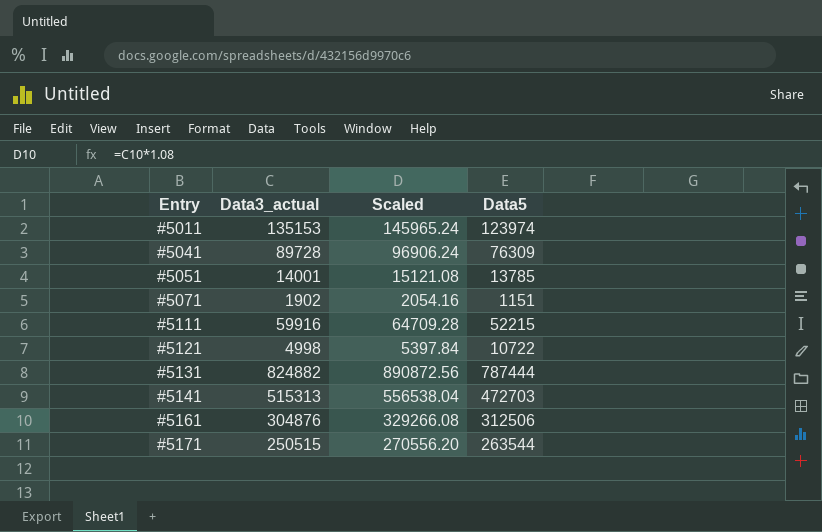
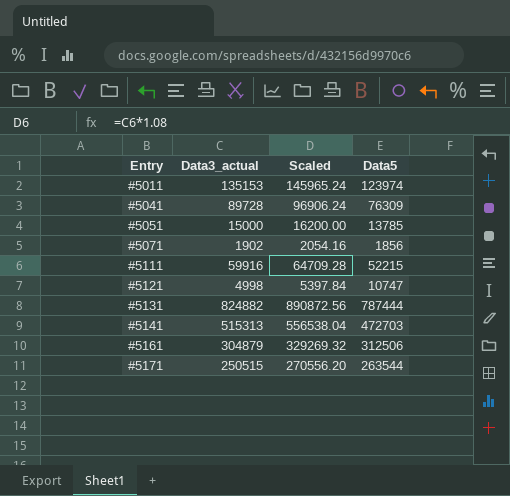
#5051 | Data3_actual: 14001 -> 15000
#5051 | Scaled: 15121.08 -> 16200.00
#5071 | Data5: 1151 -> 1856
#5121 | Data5: 10722 -> 10747
#5161 | Data3_actual: 304876 -> 304879
#5161 | Scaled: 329266.08 -> 329269.32

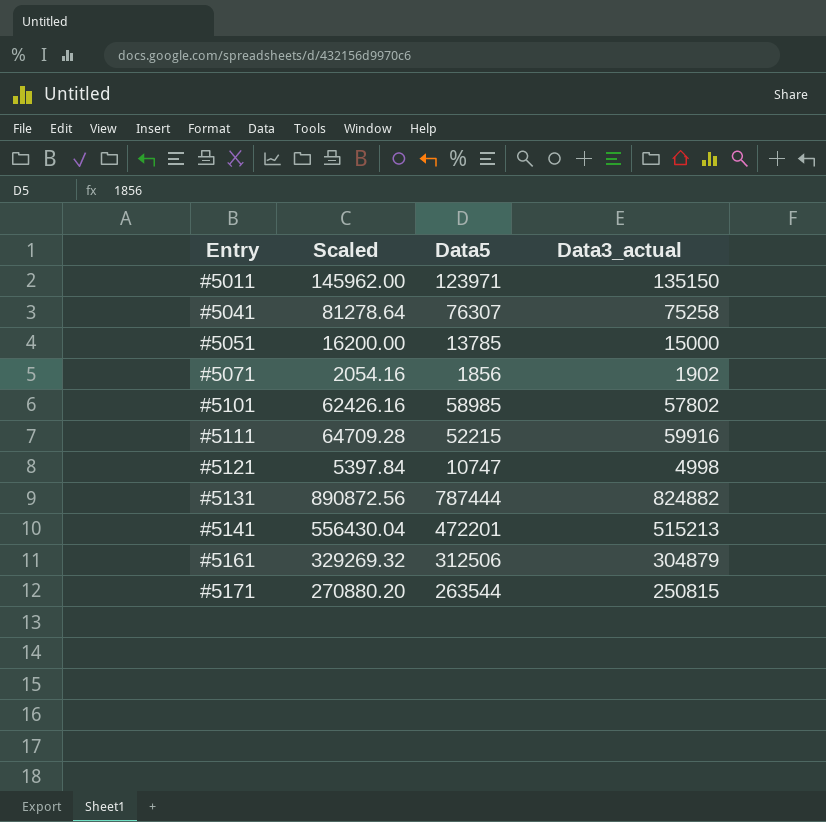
column Data3_actual | position: 2 -> 4
#5011 | Scaled: 145965.24 -> 145962.00
#5011 | Data5: 123974 -> 123971
#5011 | Data3_actual: 135153 -> 135150
#5041 | Scaled: 96906.24 -> 81278.64
#5041 | Data5: 76309 -> 76307
#5041 | Data3_actual: 89728 -> 75258
row #5101: none -> 62426.16 | 58985 | 57802
#5141 | Scaled: 556538.04 -> 556430.04
#5141 | Data5: 472703 -> 472201
#5141 | Data3_actual: 515313 -> 515213
#5171 | Scaled: 270556.20 -> 270880.20
#5171 | Data3_actual: 250515 -> 250815

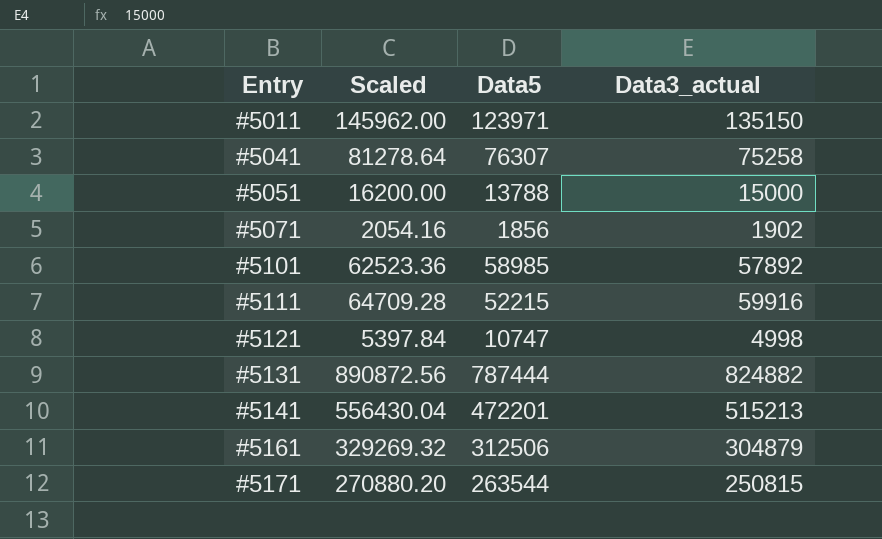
#5051 | Data5: 13785 -> 13788
#5101 | Scaled: 62426.16 -> 62523.36
#5101 | Data3_actual: 57802 -> 57892

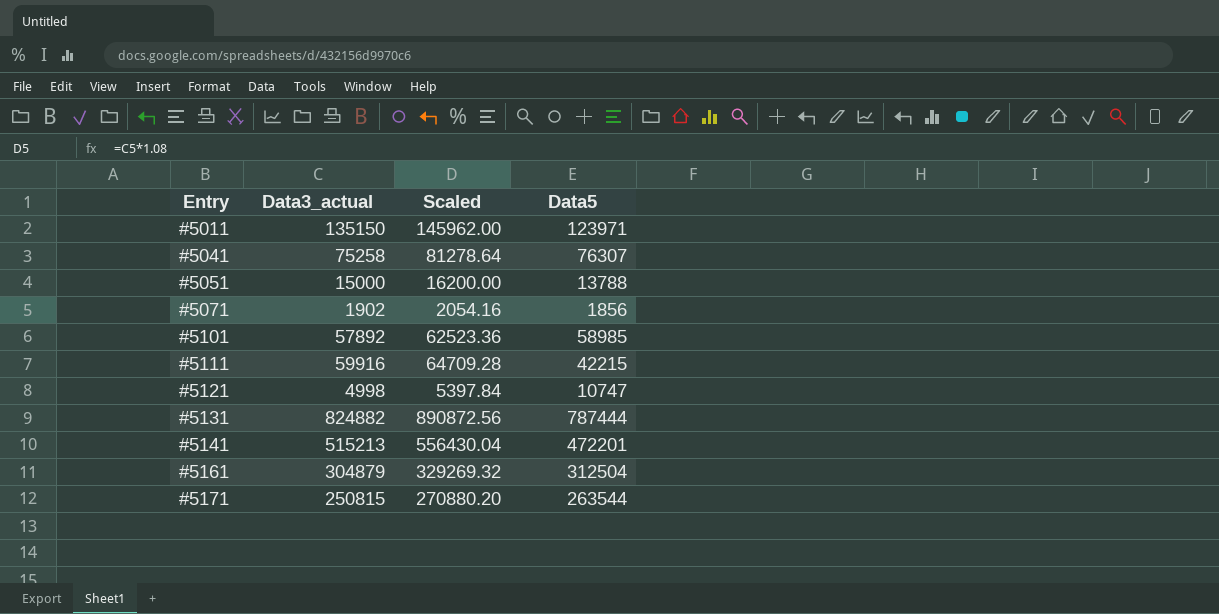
column Data3_actual | position: 4 -> 2
#5111 | Data5: 52215 -> 42215
#5161 | Data5: 312506 -> 312504

